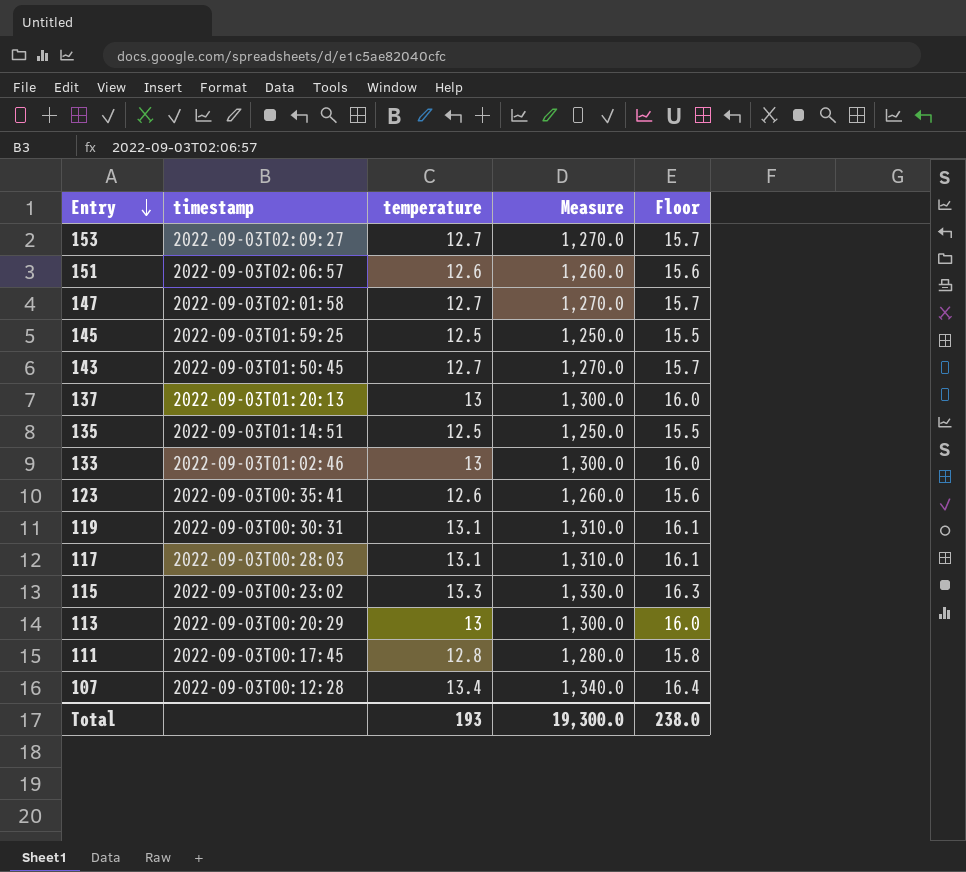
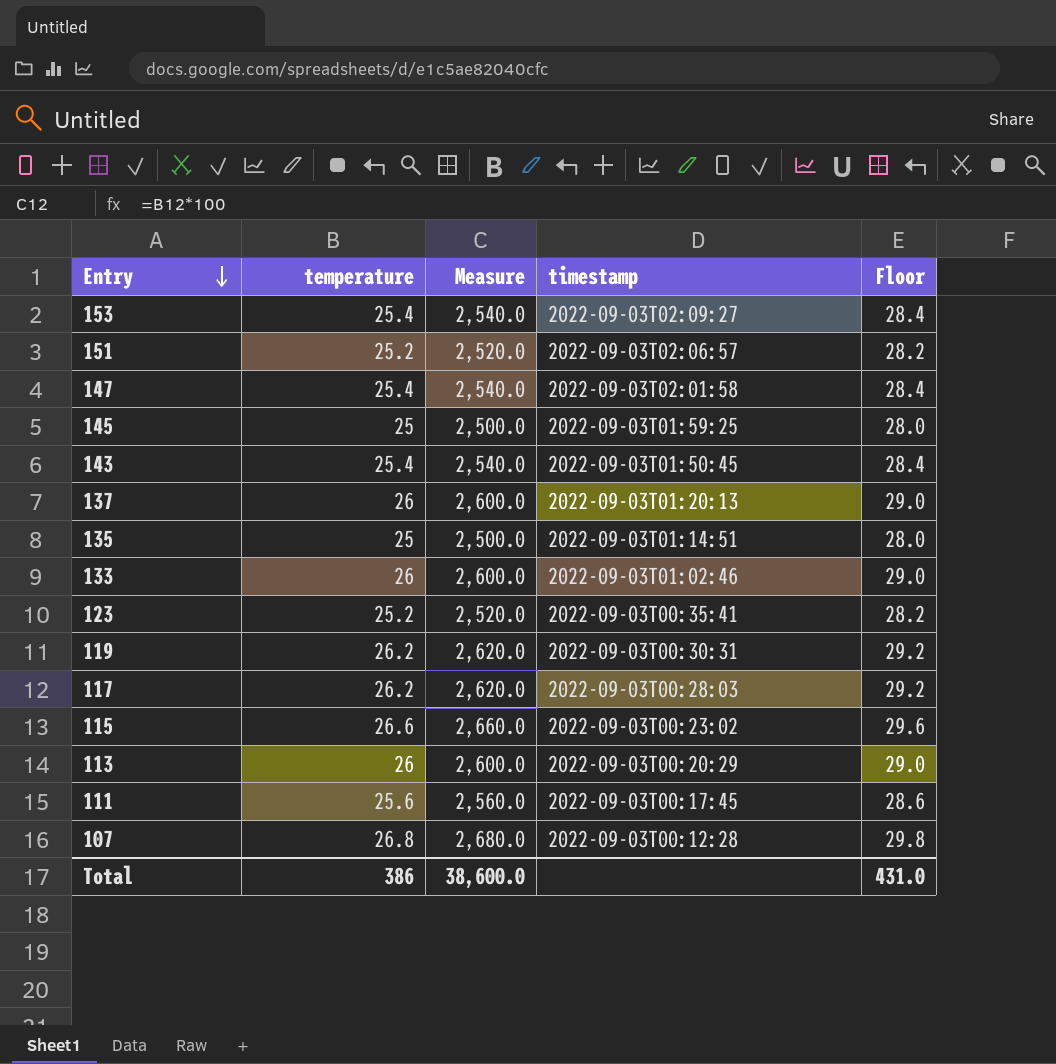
column timestamp | position: 2 -> 4
153 | temperature: 12.7 -> 25.4
153 | Measure: 1,270.0 -> 2,540.0
153 | Floor: 15.7 -> 28.4
151 | temperature: 12.6 -> 25.2
151 | Measure: 1,260.0 -> 2,520.0
151 | Floor: 15.6 -> 28.2
147 | temperature: 12.7 -> 25.4
147 | Measure: 1,270.0 -> 2,540.0
147 | Floor: 15.7 -> 28.4
145 | temperature: 12.5 -> 25
145 | Measure: 1,250.0 -> 2,500.0
145 | Floor: 15.5 -> 28.0
143 | temperature: 12.7 -> 25.4
143 | Measure: 1,270.0 -> 2,540.0
143 | Floor: 15.7 -> 28.4
137 | temperature: 13 -> 26
137 | Measure: 1,300.0 -> 2,600.0
137 | Floor: 16.0 -> 29.0
135 | temperature: 12.5 -> 25
135 | Measure: 1,250.0 -> 2,500.0
135 | Floor: 15.5 -> 28.0
133 | temperature: 13 -> 26
133 | Measure: 1,300.0 -> 2,600.0
133 | Floor: 16.0 -> 29.0
123 | temperature: 12.6 -> 25.2
123 | Measure: 1,260.0 -> 2,520.0
123 | Floor: 15.6 -> 28.2
119 | temperature: 13.1 -> 26.2
119 | Measure: 1,310.0 -> 2,620.0
119 | Floor: 16.1 -> 29.2
117 | temperature: 13.1 -> 26.2
117 | Measure: 1,310.0 -> 2,620.0
117 | Floor: 16.1 -> 29.2
115 | temperature: 13.3 -> 26.6
115 | Measure: 1,330.0 -> 2,660.0
115 | Floor: 16.3 -> 29.6
113 | temperature: 13 -> 26
113 | Measure: 1,300.0 -> 2,600.0
113 | Floor: 16.0 -> 29.0
111 | temperature: 12.8 -> 25.6
111 | Measure: 1,280.0 -> 2,560.0
111 | Floor: 15.8 -> 28.6
107 | temperature: 13.4 -> 26.8
107 | Measure: 1,340.0 -> 2,680.0
107 | Floor: 16.4 -> 29.8
Total | temperature: 193 -> 386
Total | Measure: 19,300.0 -> 38,600.0
Total | Floor: 238.0 -> 431.0

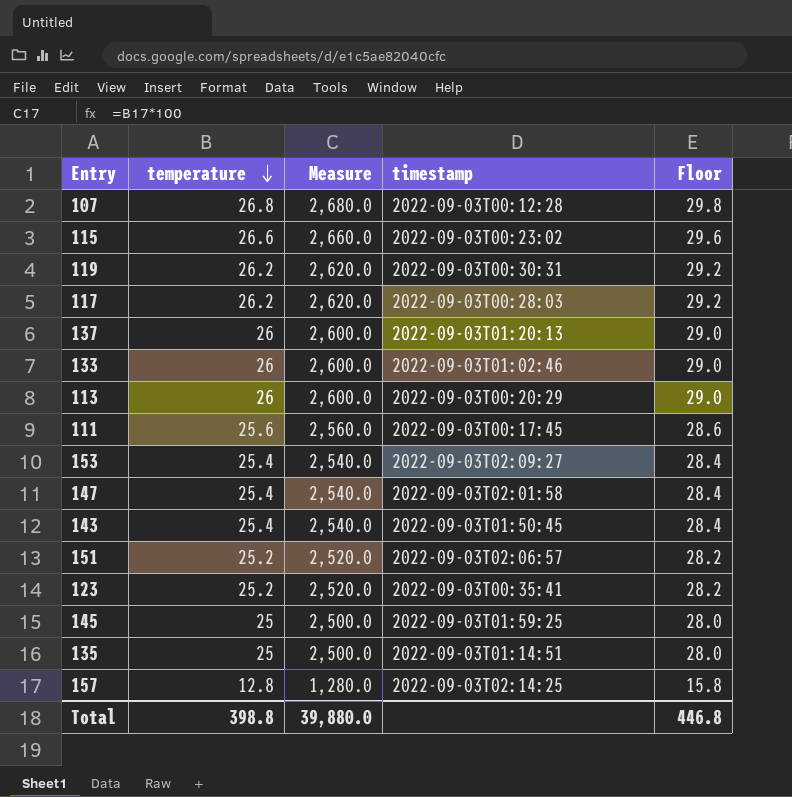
row order: Entry descending -> temperature descending
row 157: none -> 12.8 | 1,280.0 | 2022-09-03T02:14:25 | 15.8
Total | temperature: 386 -> 398.8
Total | Measure: 38,600.0 -> 39,880.0
Total | Floor: 431.0 -> 446.8

